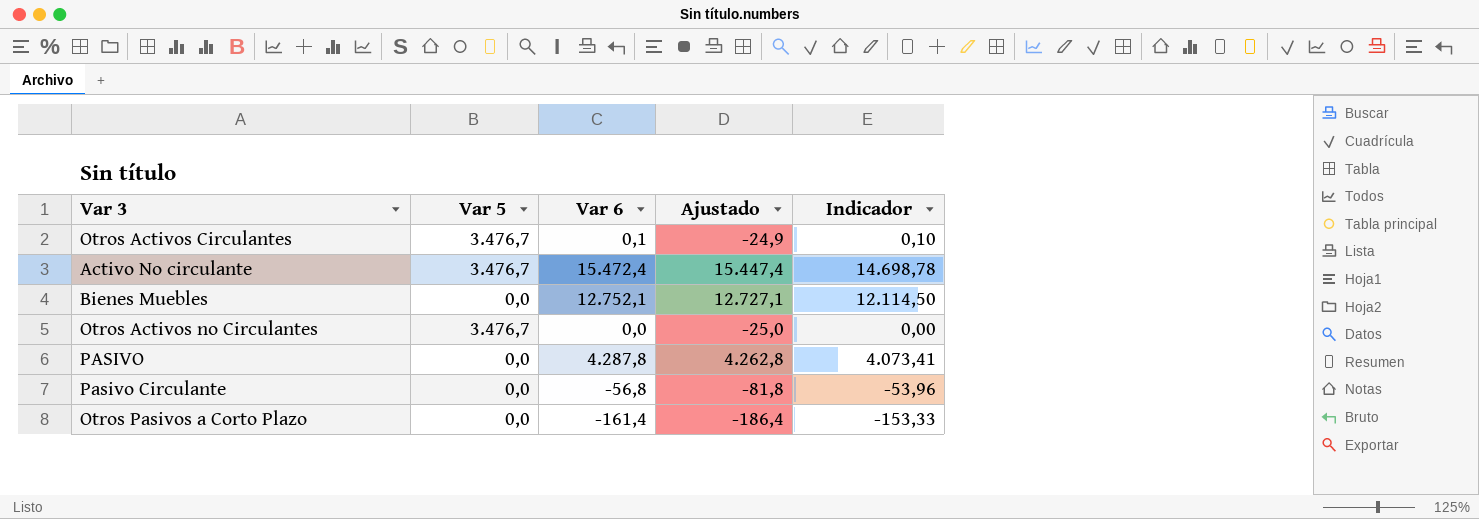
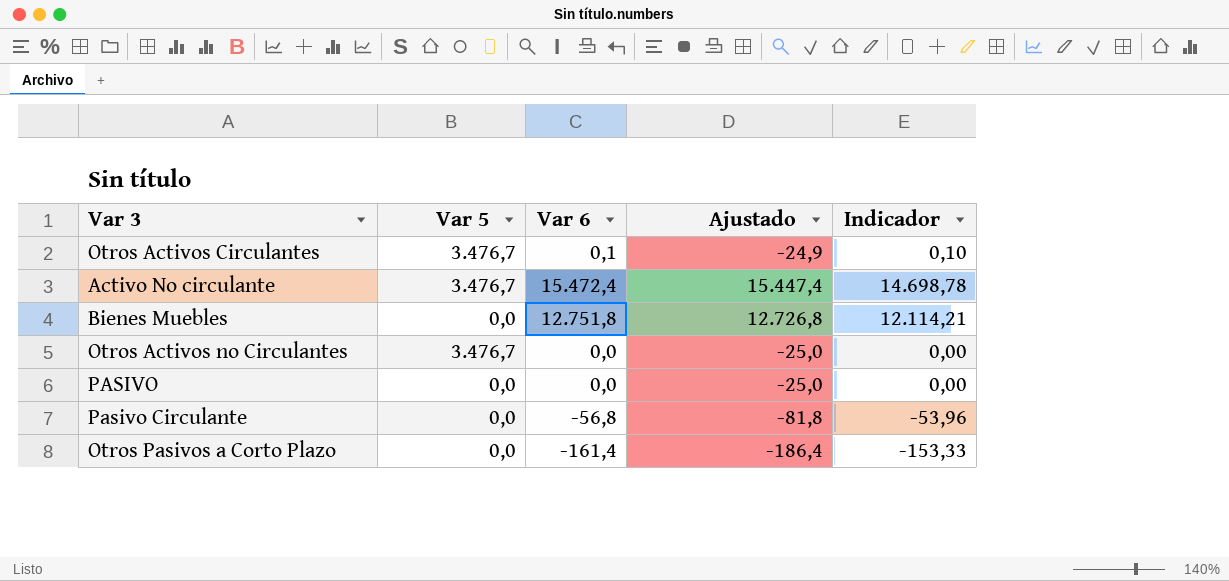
Bienes Muebles | Var 6: 12.752,1 -> 12.751,8
Bienes Muebles | Ajustado: 12.727,1 -> 12.726,8
Bienes Muebles | Indicador: 12.114,50 -> 12.114,21
PASIVO | Var 6: 4.287,8 -> 0,0
PASIVO | Ajustado: 4.262,8 -> -25,0
PASIVO | Indicador: 4.073,41 -> 0,00

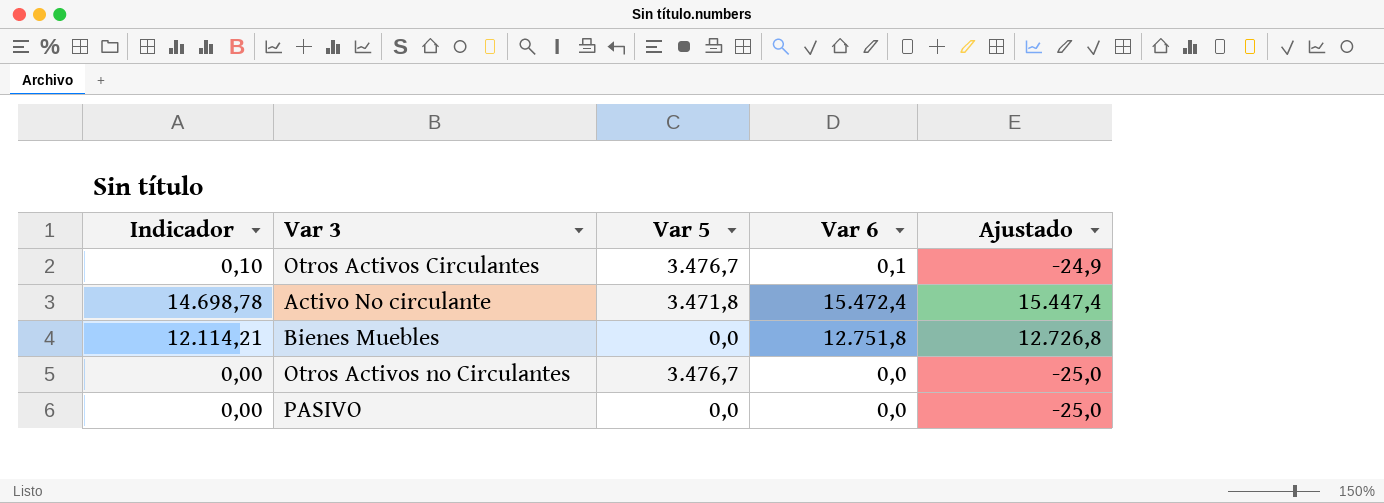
column Indicador | position: 5 -> 1
row Pasivo Circulante: 0,0 | -56,8 | -81,8 | -53,96 -> none
row Otros Pasivos a Corto Plazo: 0,0 | -161,4 | -186,4 | -153,33 -> none
Activo No circulante | Var 5: 3.476,7 -> 3.471,8

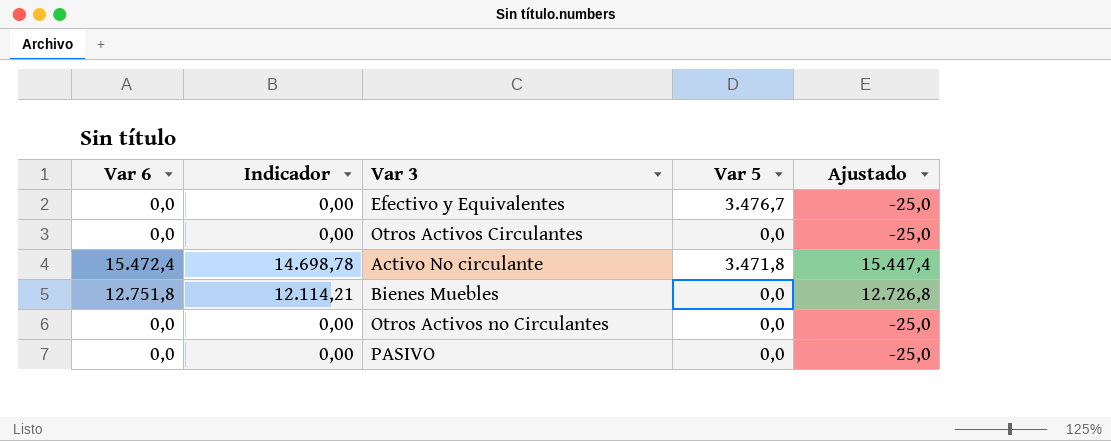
column Var 6 | position: 4 -> 1
row Efectivo y Equivalentes: none -> 0,0 | 0,00 | 3.476,7 | -25,0
Otros Activos Circulantes | Var 6: 0,1 -> 0,0
Otros Activos Circulantes | Indicador: 0,10 -> 0,00
Otros Activos Circulantes | Var 5: 3.476,7 -> 0,0
Otros Activos Circulantes | Ajustado: -24,9 -> -25,0
Otros Activos no Circulantes | Var 5: 3.476,7 -> 0,0

